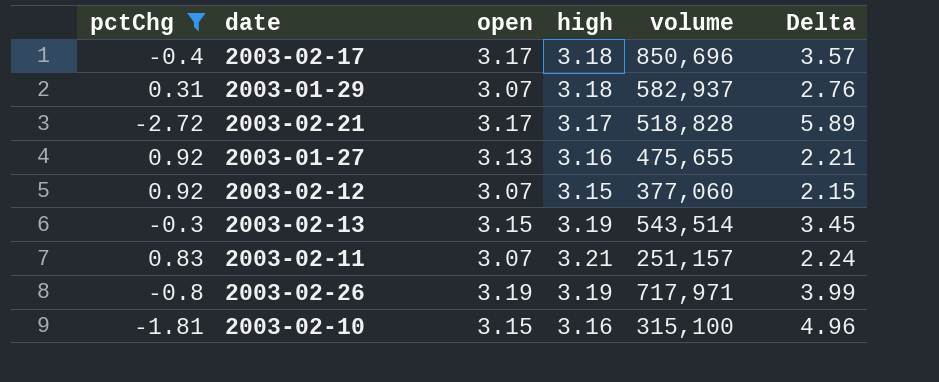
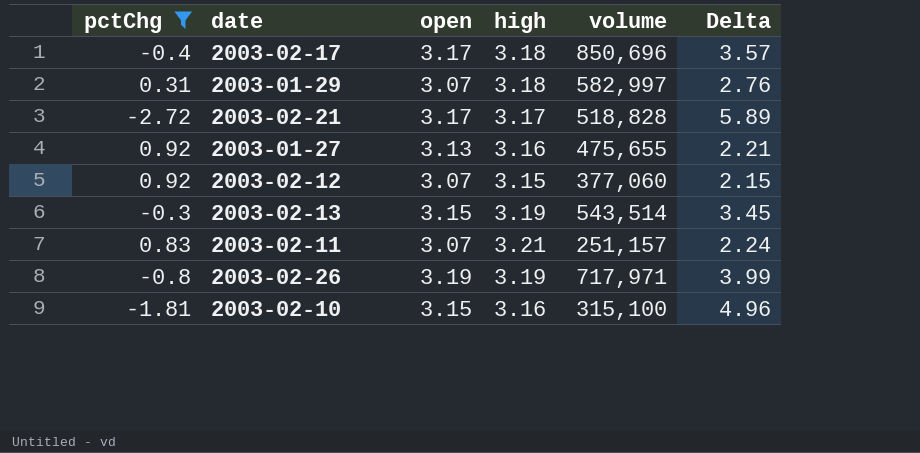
2003-01-29 | volume: 582,937 -> 582,997

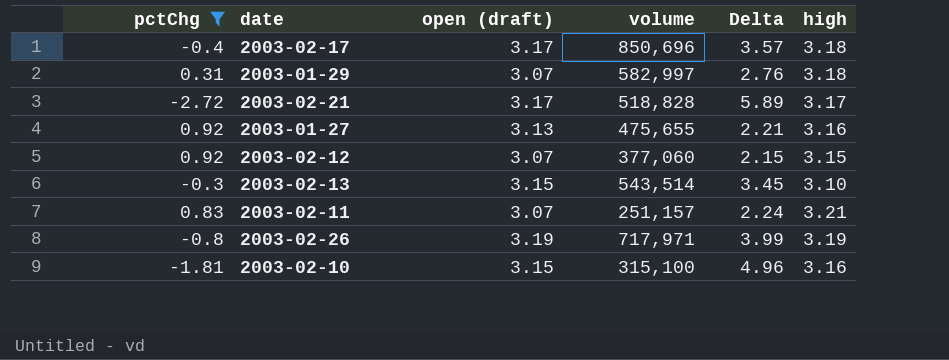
column name: open -> open (draft)
column high | position: 4 -> 6
2003-02-13 | high: 3.19 -> 3.10

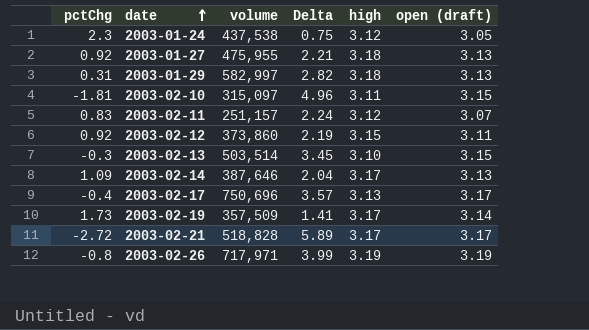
filter: pctChg <= 0.92 -> none
row order: none -> date ascending
column open (draft) | position: 3 -> 6
2003-01-27 | volume: 475,655 -> 475,955
2003-01-27 | high: 3.16 -> 3.18
2003-01-29 | Delta: 2.76 -> 2.82
2003-01-29 | open (draft): 3.07 -> 3.13
2003-02-10 | volume: 315,100 -> 315,097
2003-02-10 | high: 3.16 -> 3.11
2003-02-11 | high: 3.21 -> 3.12
2003-02-12 | volume: 377,060 -> 373,860
2003-02-12 | Delta: 2.15 -> 2.19
2003-02-12 | open (draft): 3.07 -> 3.11
2003-02-13 | volume: 543,514 -> 503,514
2003-02-17 | volume: 850,696 -> 750,696
2003-02-17 | high: 3.18 -> 3.13

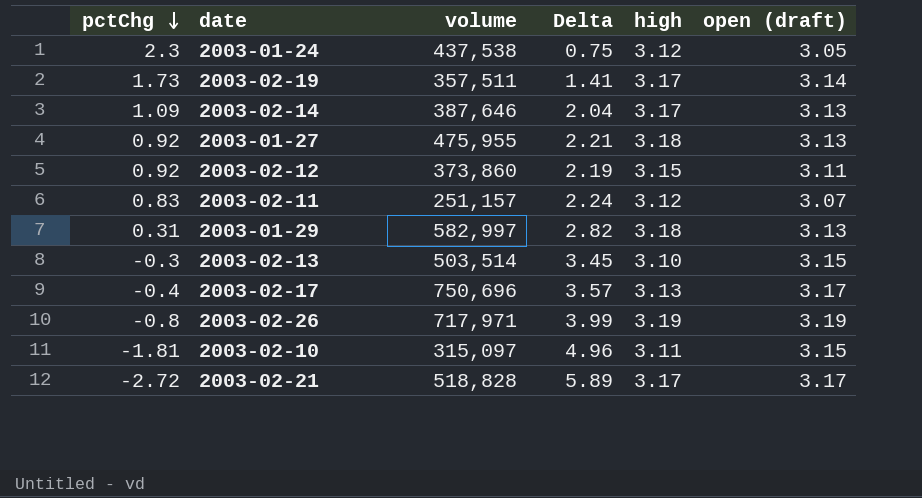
row order: date ascending -> pctChg descending
2003-02-19 | volume: 357,509 -> 357,511

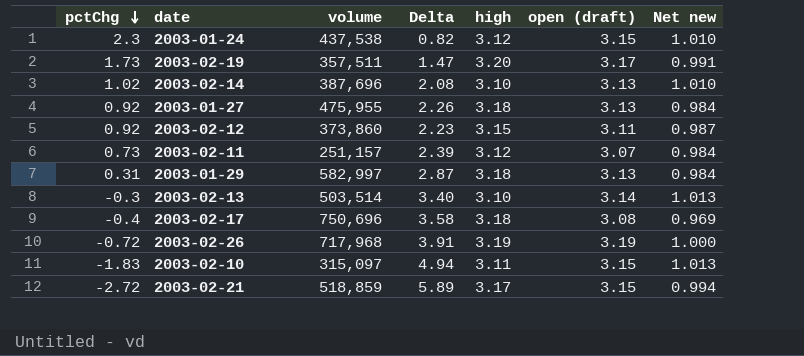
column Delta | formula: [open (draft)] - [pctChg] -> [high] - [pctChg]
column Net new | formula: none -> [open (draft)] / [high]
2003-01-24 | open (draft): 3.05 -> 3.15
2003-02-19 | high: 3.17 -> 3.20
2003-02-19 | open (draft): 3.14 -> 3.17
2003-02-14 | pctChg: 1.09 -> 1.02
2003-02-14 | volume: 387,646 -> 387,696
2003-02-14 | high: 3.17 -> 3.10
2003-02-11 | pctChg: 0.83 -> 0.73
2003-02-13 | open (draft): 3.15 -> 3.14
2003-02-17 | high: 3.13 -> 3.18
2003-02-17 | open (draft): 3.17 -> 3.08
2003-02-26 | pctChg: -0.8 -> -0.72
2003-02-26 | volume: 717,971 -> 717,968
2003-02-10 | pctChg: -1.81 -> -1.83
2003-02-21 | volume: 518,828 -> 518,859
2003-02-21 | open (draft): 3.17 -> 3.15

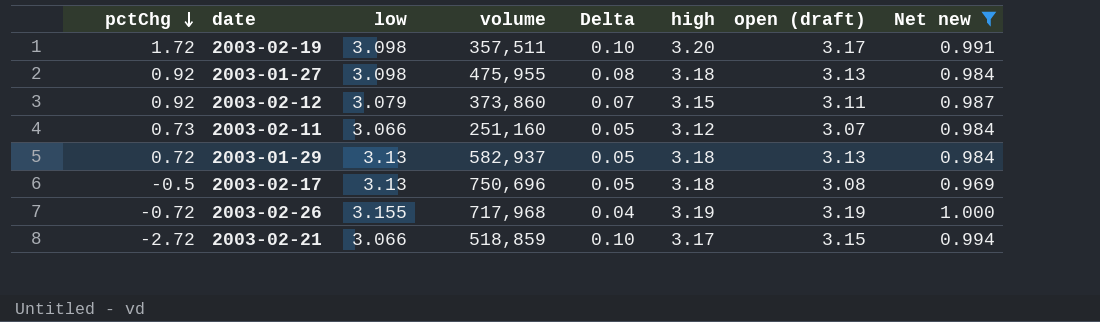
filter: none -> Net new <= 1.000
column low | position: none -> 3
column Delta | formula: [high] - [pctChg] -> [high] - [low]
2003-02-19 | pctChg: 1.73 -> 1.72
2003-02-11 | volume: 251,157 -> 251,160
2003-01-29 | pctChg: 0.31 -> 0.72
2003-01-29 | volume: 582,997 -> 582,937
2003-02-17 | pctChg: -0.4 -> -0.5

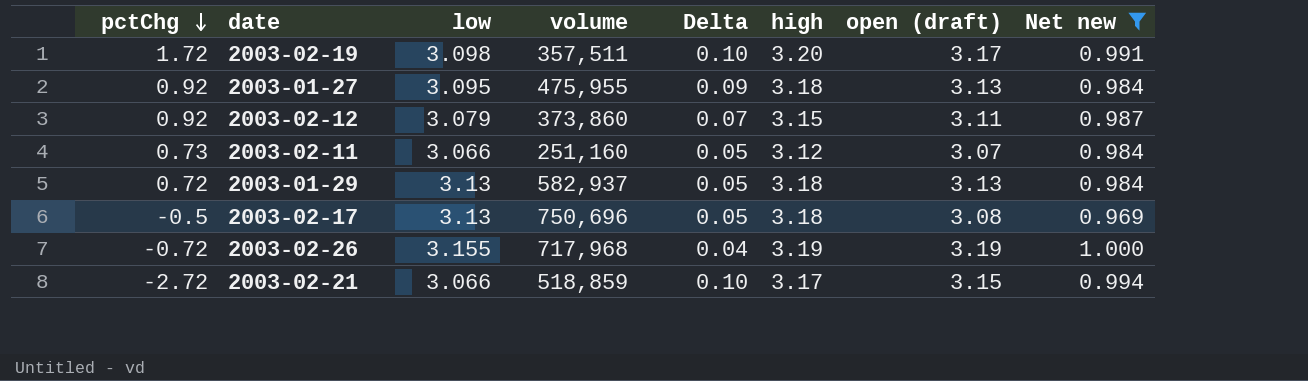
2003-01-27 | low: 3.098 -> 3.095
2003-01-27 | Delta: 0.08 -> 0.09

